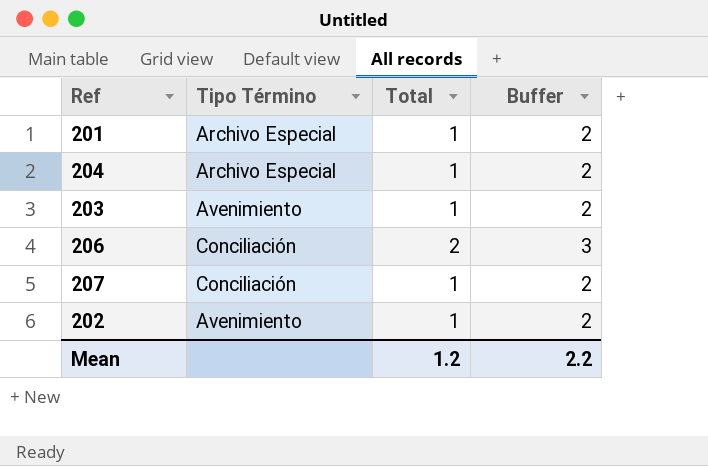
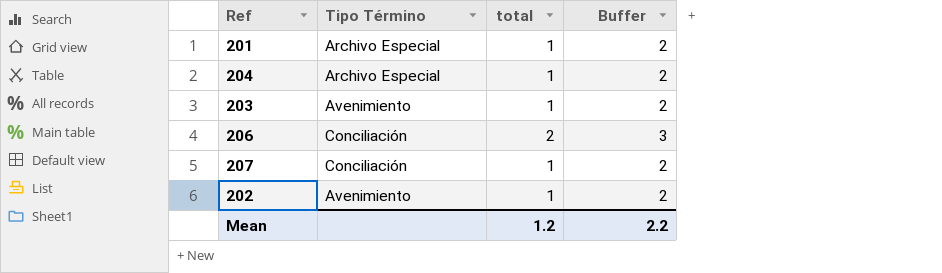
column name: Total -> total

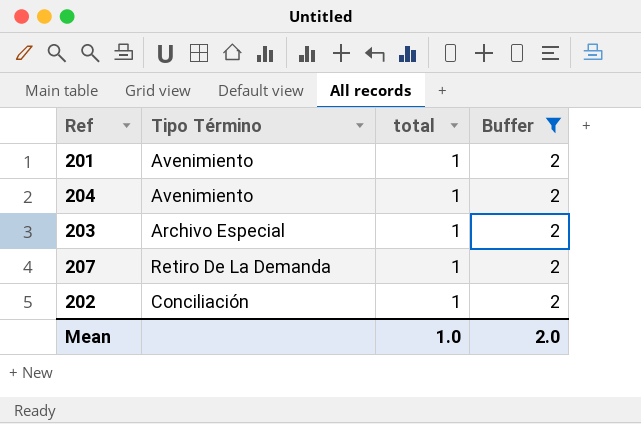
filter: none -> Buffer = 2
201 | Tipo Término: Archivo Especial -> Avenimiento
204 | Tipo Término: Archivo Especial -> Avenimiento
203 | Tipo Término: Avenimiento -> Archivo Especial
207 | Tipo Término: Conciliación -> Retiro De La Demanda
202 | Tipo Término: Avenimiento -> Conciliación
Mean | total: 1.2 -> 1.0
Mean | Buffer: 2.2 -> 2.0

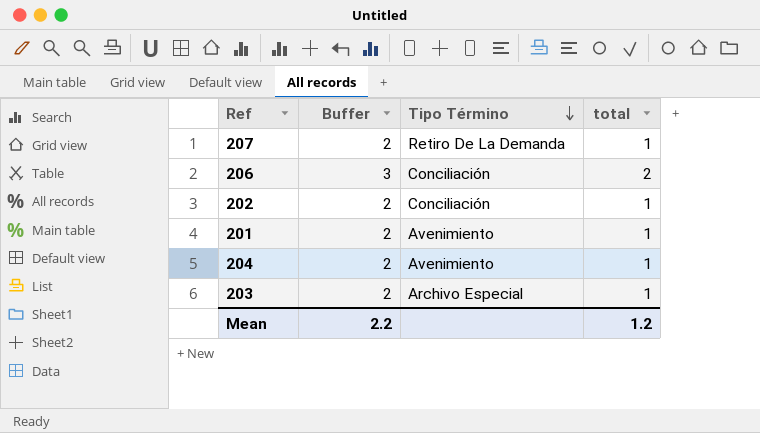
filter: Buffer = 2 -> none
row order: none -> Tipo Término descending
column Buffer | position: 4 -> 2
Mean | Buffer: 2.0 -> 2.2
Mean | total: 1.0 -> 1.2

